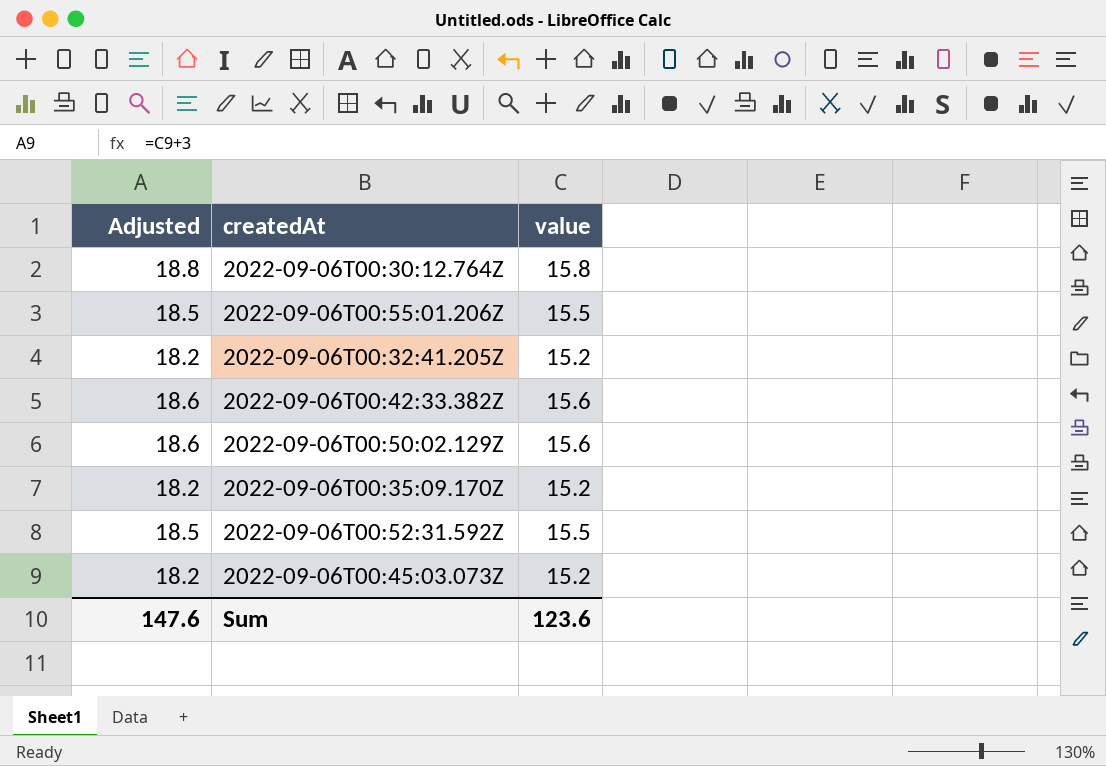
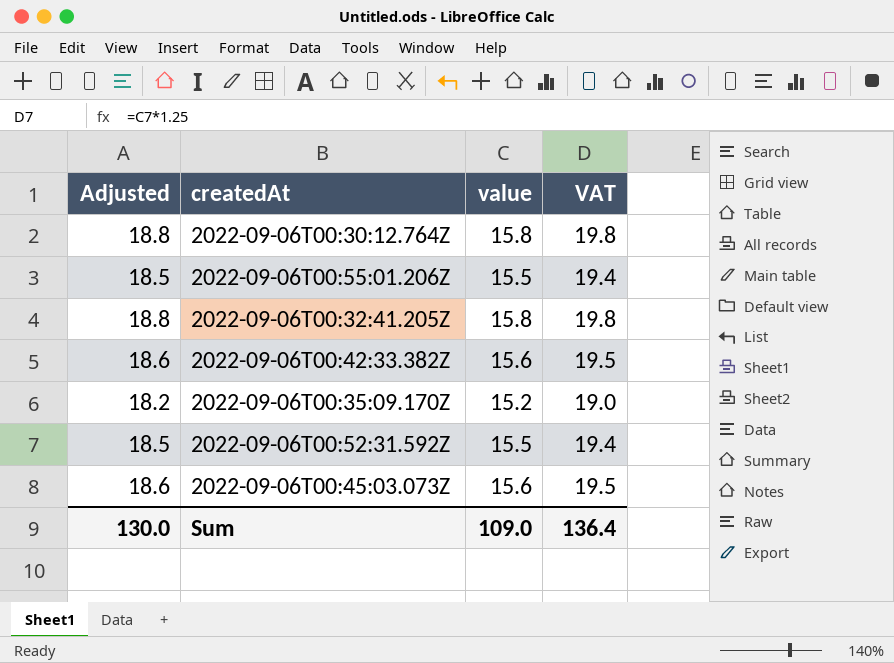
column VAT | formula: none -> [value] * 1.25
row 2022-09-06T00:50:02.129Z: 18.6 | 15.6 -> none
2022-09-06T00:32:41.205Z | Adjusted: 18.2 -> 18.8
2022-09-06T00:32:41.205Z | value: 15.2 -> 15.8
2022-09-06T00:45:03.073Z | Adjusted: 18.2 -> 18.6
2022-09-06T00:45:03.073Z | value: 15.2 -> 15.6
Sum | Adjusted: 147.6 -> 130.0
Sum | value: 123.6 -> 109.0

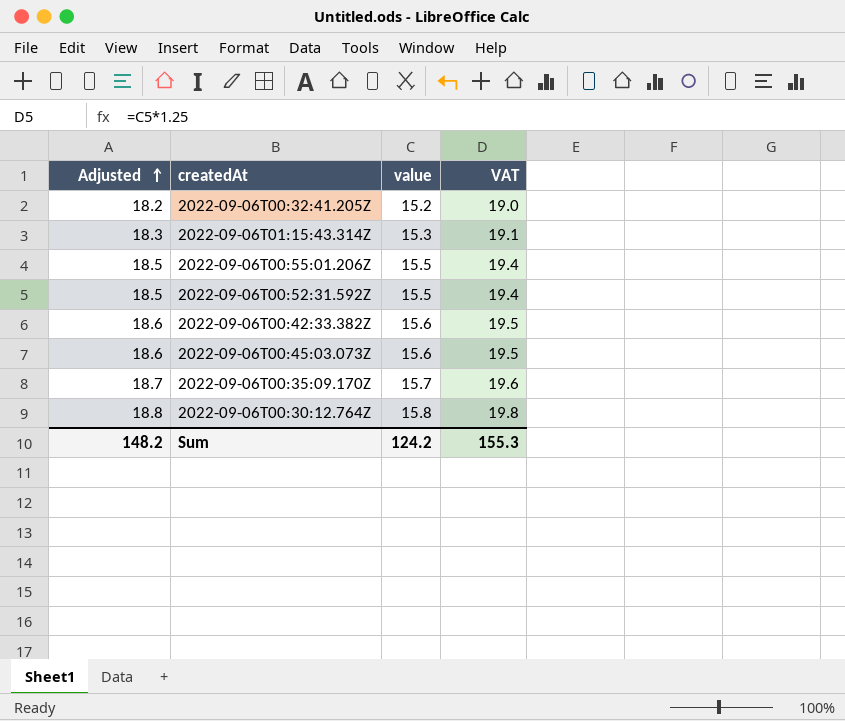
row order: none -> Adjusted ascending
2022-09-06T00:32:41.205Z | Adjusted: 18.8 -> 18.2
2022-09-06T00:32:41.205Z | value: 15.8 -> 15.2
2022-09-06T00:32:41.205Z | VAT: 19.8 -> 19.0
row 2022-09-06T01:15:43.314Z: none -> 18.3 | 15.3 | 19.1
2022-09-06T00:35:09.170Z | Adjusted: 18.2 -> 18.7
2022-09-06T00:35:09.170Z | value: 15.2 -> 15.7
2022-09-06T00:35:09.170Z | VAT: 19.0 -> 19.6
Sum | Adjusted: 130.0 -> 148.2
Sum | value: 109.0 -> 124.2
Sum | VAT: 136.4 -> 155.3

